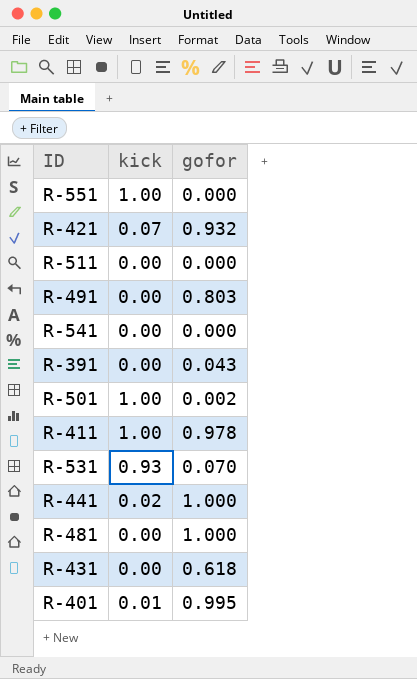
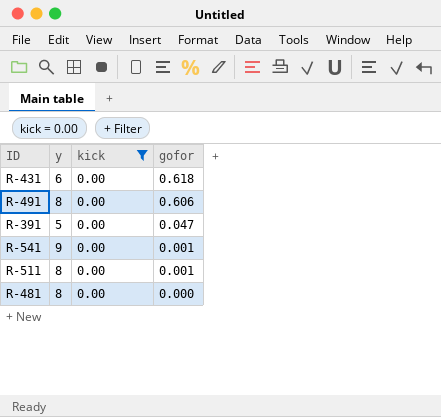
filter: none -> kick = 0.00
row order: none -> gofor descending
column y | position: none -> 2
R-491 | gofor: 0.803 -> 0.606
R-391 | gofor: 0.043 -> 0.047
R-541 | gofor: 0.000 -> 0.001
R-511 | gofor: 0.000 -> 0.001
R-481 | gofor: 1.000 -> 0.000

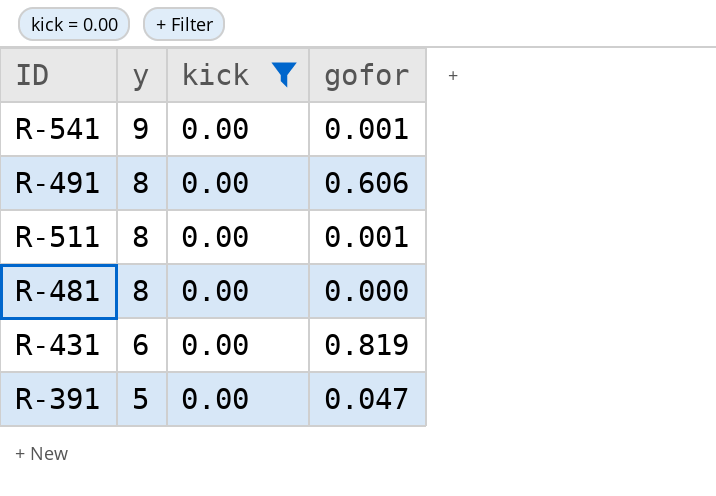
row order: gofor descending -> y descending
R-431 | gofor: 0.618 -> 0.819

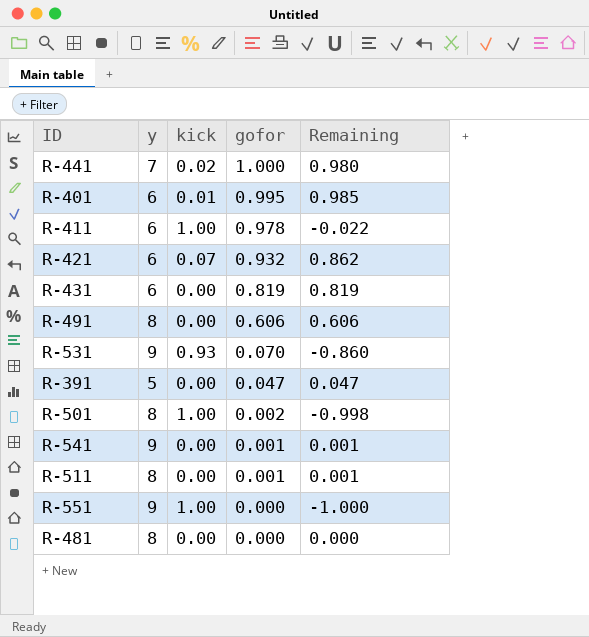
filter: kick = 0.00 -> none
row order: y descending -> gofor descending
column Remaining | formula: none -> [gofor] - [kick]

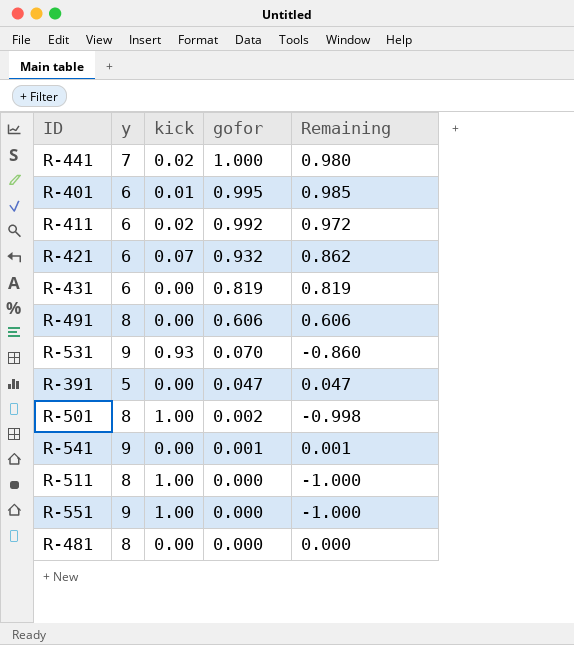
R-411 | kick: 1.00 -> 0.02
R-411 | gofor: 0.978 -> 0.992
R-411 | Remaining: -0.022 -> 0.972
R-511 | kick: 0.00 -> 1.00
R-511 | gofor: 0.001 -> 0.000
R-511 | Remaining: 0.001 -> -1.000

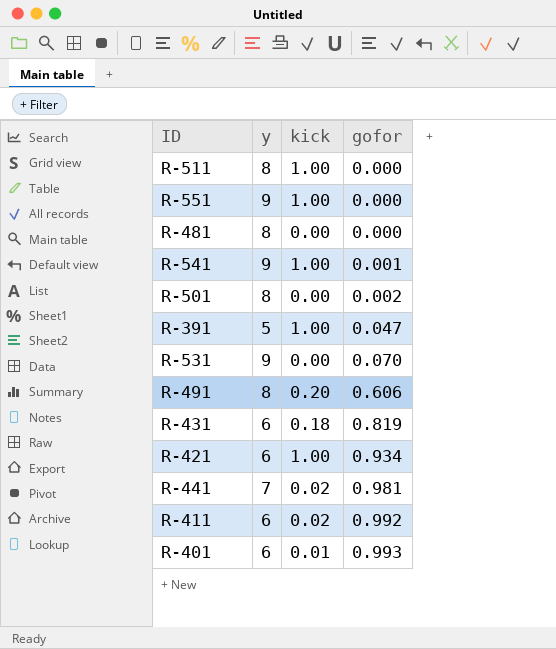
row order: gofor descending -> gofor ascending
column Remaining | formula: [gofor] - [kick] -> none
R-541 | kick: 0.00 -> 1.00
R-501 | kick: 1.00 -> 0.00
R-391 | kick: 0.00 -> 1.00
R-531 | kick: 0.93 -> 0.00
R-491 | kick: 0.00 -> 0.20
R-431 | kick: 0.00 -> 0.18
R-421 | kick: 0.07 -> 1.00
R-421 | gofor: 0.932 -> 0.934
R-441 | gofor: 1.000 -> 0.981
R-401 | gofor: 0.995 -> 0.993

